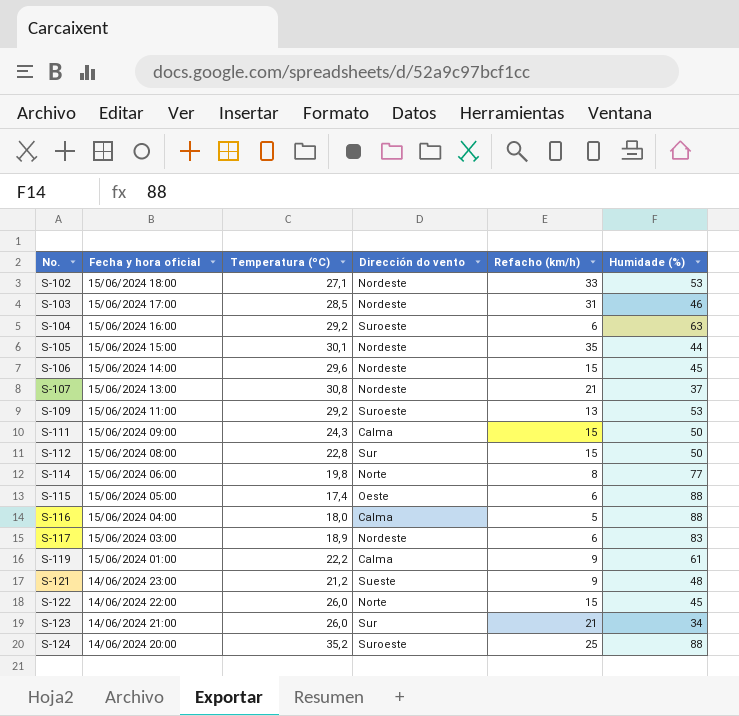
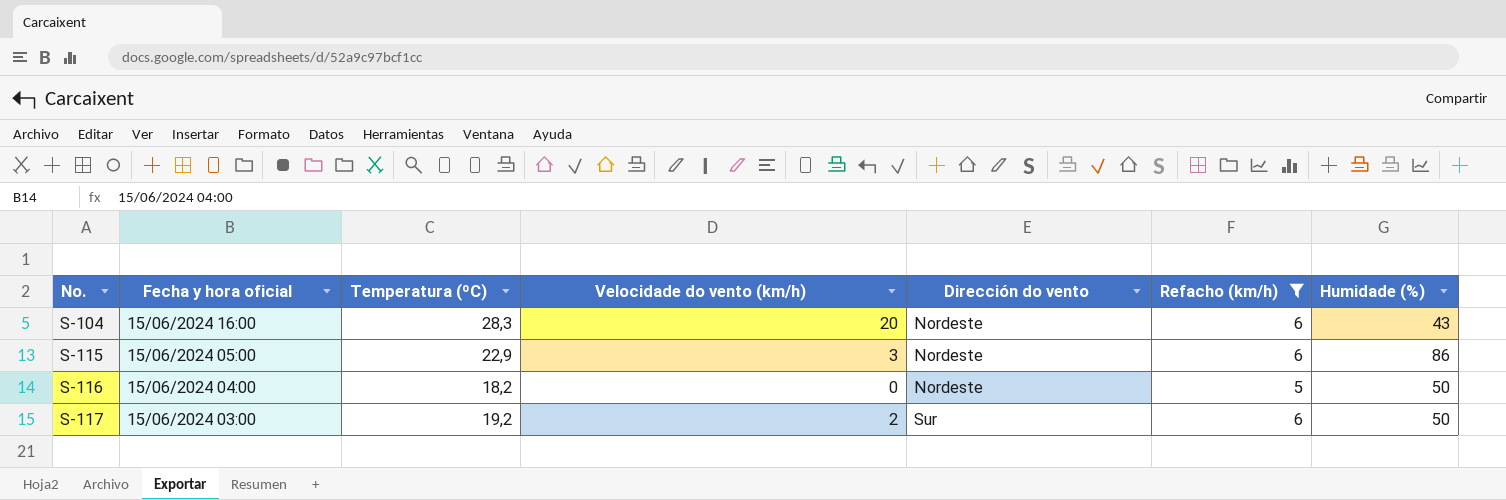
filter: none -> Refacho (km/h) <= 6
column Velocidade do vento (km/h) | position: none -> 4
S-104 | Temperatura (ºC): 29,2 -> 28,3
S-104 | Dirección do vento: Suroeste -> Nordeste
S-104 | Humidade (%): 63 -> 43
S-115 | Temperatura (ºC): 17,4 -> 22,9
S-115 | Dirección do vento: Oeste -> Nordeste
S-115 | Humidade (%): 88 -> 86
S-116 | Temperatura (ºC): 18,0 -> 18,2
S-116 | Dirección do vento: Calma -> Nordeste
S-116 | Humidade (%): 88 -> 50
S-117 | Temperatura (ºC): 18,9 -> 19,2
S-117 | Dirección do vento: Nordeste -> Sur
S-117 | Humidade (%): 83 -> 50

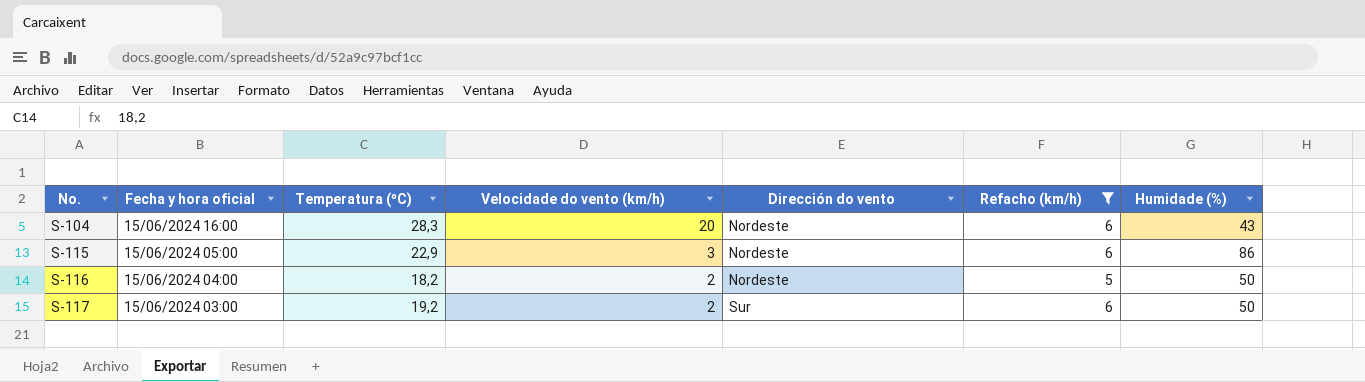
S-116 | Velocidade do vento (km/h): 0 -> 2

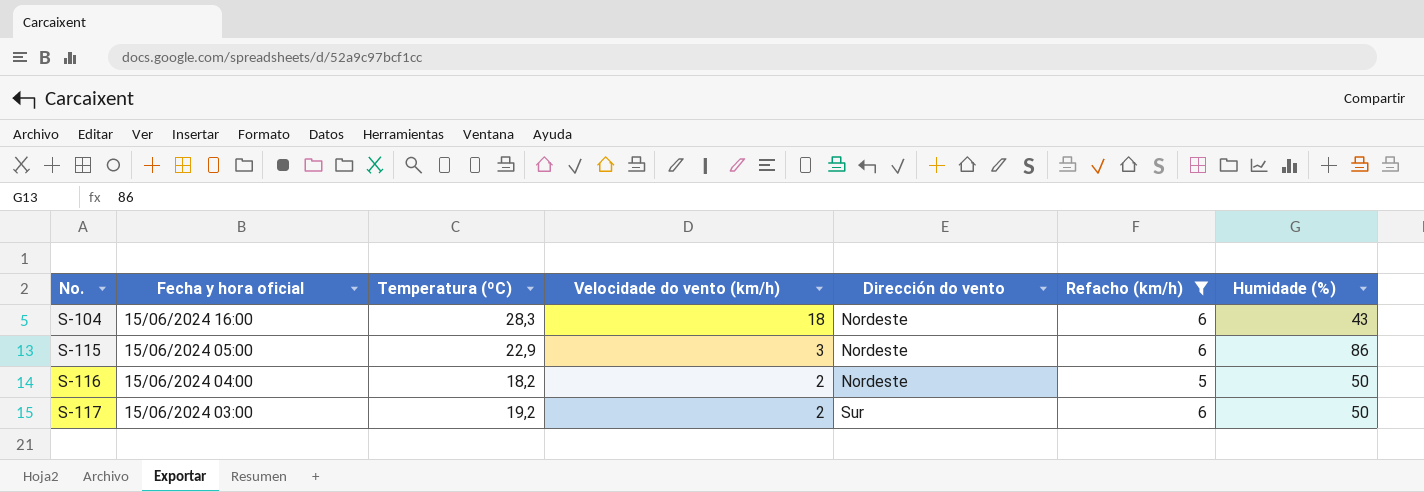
S-104 | Velocidade do vento (km/h): 20 -> 18

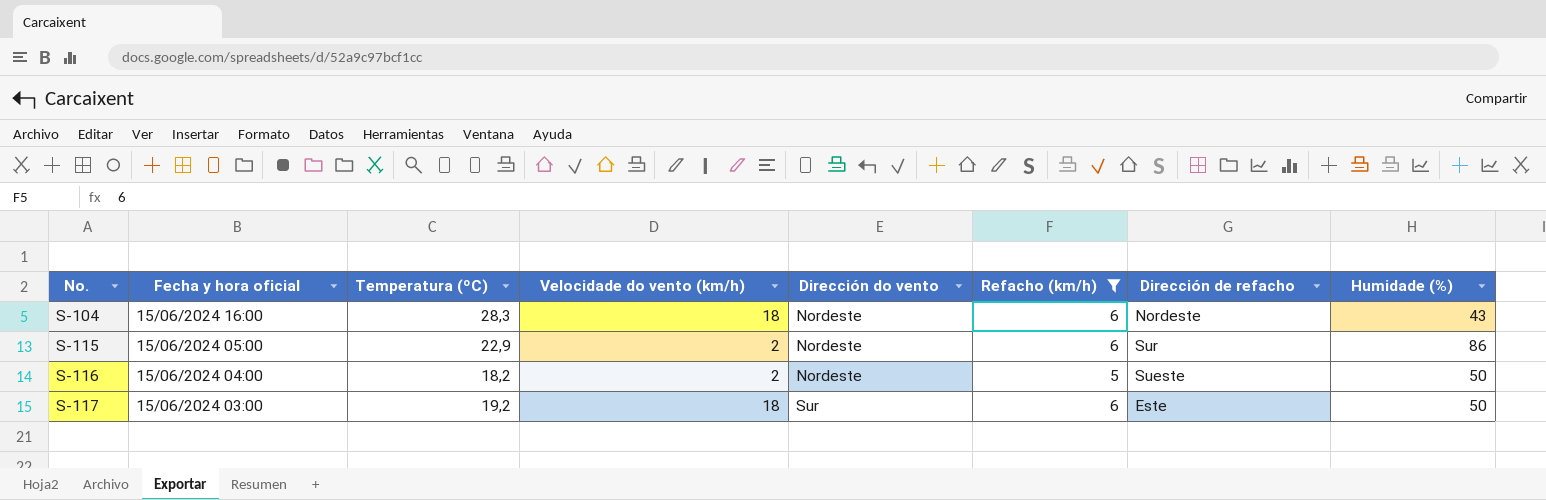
column Dirección de refacho | position: none -> 7
S-115 | Velocidade do vento (km/h): 3 -> 2
S-117 | Velocidade do vento (km/h): 2 -> 18

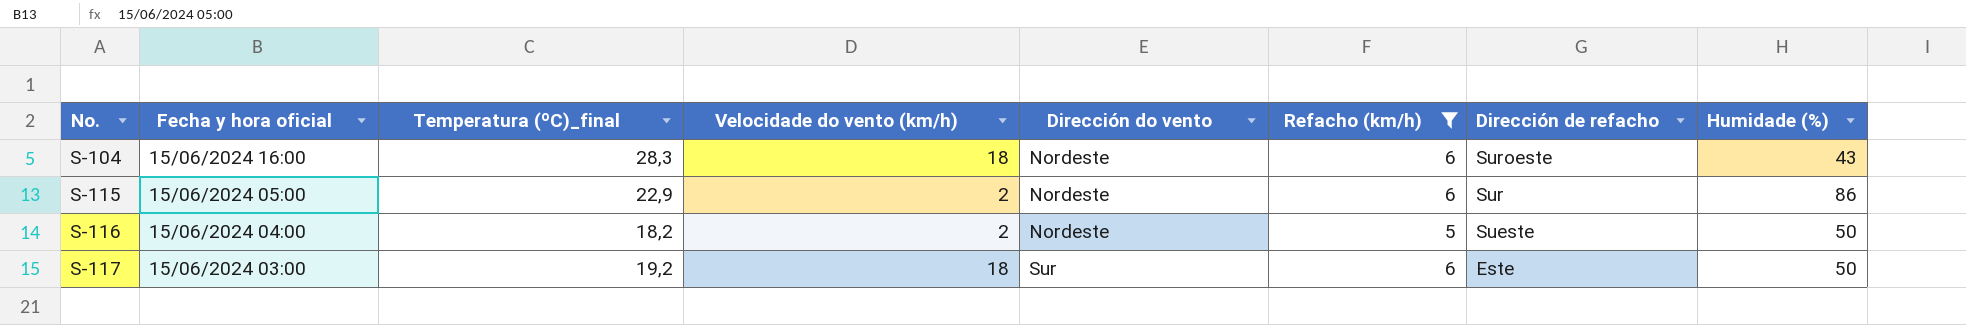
column name: Temperatura (ºC) -> Temperatura (ºC)_final
S-104 | Dirección de refacho: Nordeste -> Suroeste

